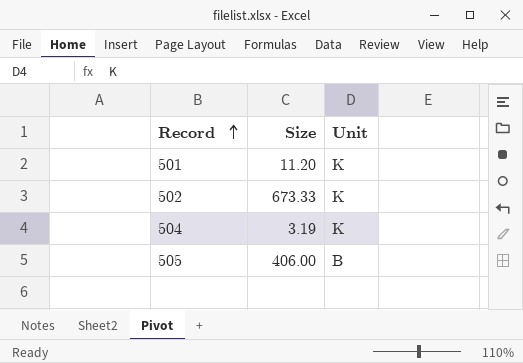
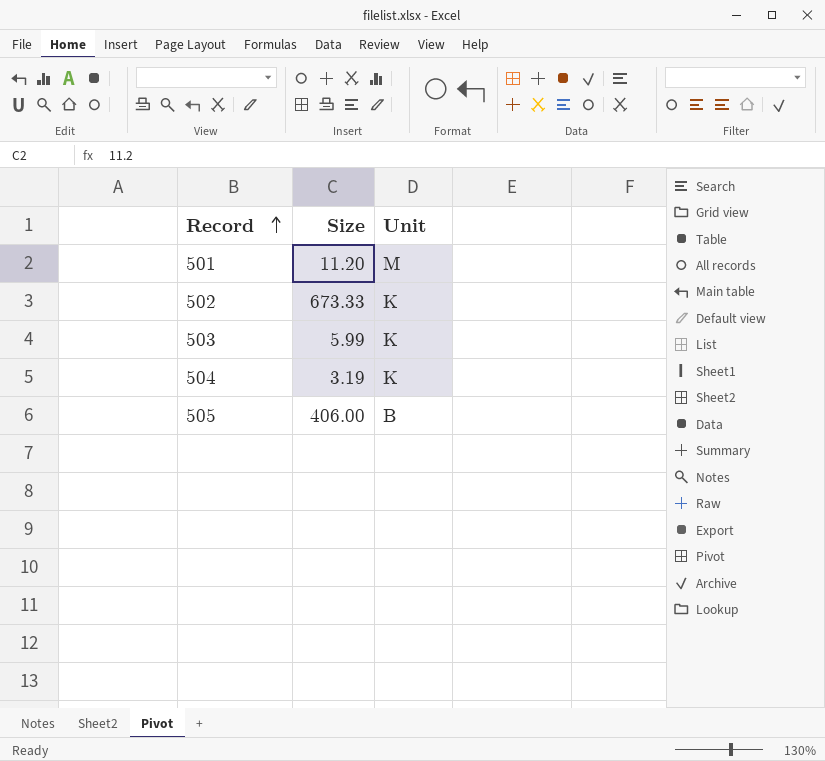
501 | Unit: K -> M
row 503: none -> 5.99 | K

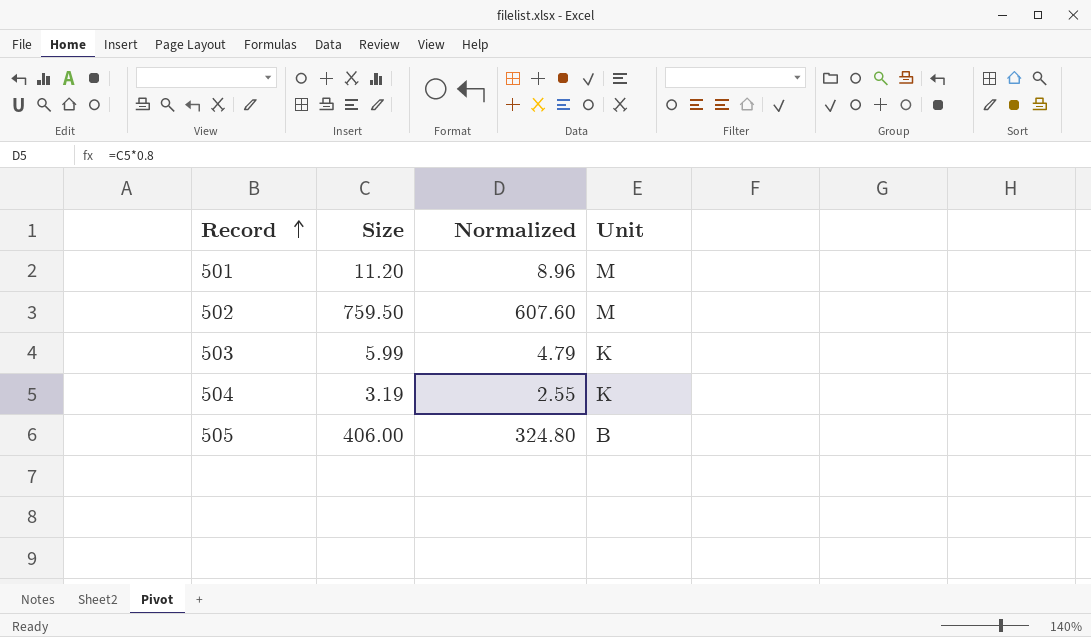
column Normalized | formula: none -> [Size] * 0.8
502 | Size: 673.33 -> 759.50
502 | Unit: K -> M

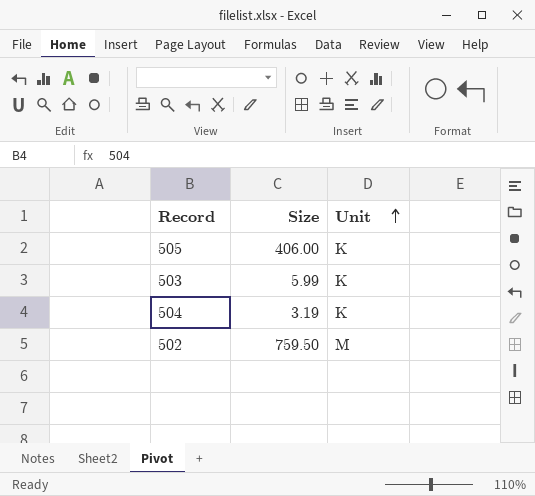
row order: Record ascending -> Unit ascending
column Normalized | formula: [Size] * 0.8 -> none
row 501: 11.20 | 8.96 | M -> none
505 | Unit: B -> K

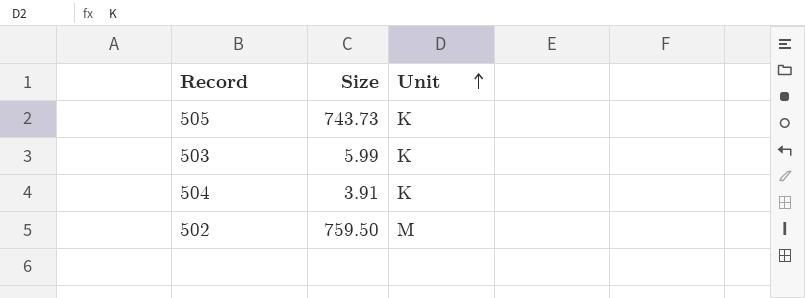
505 | Size: 406.00 -> 743.73
504 | Size: 3.19 -> 3.91

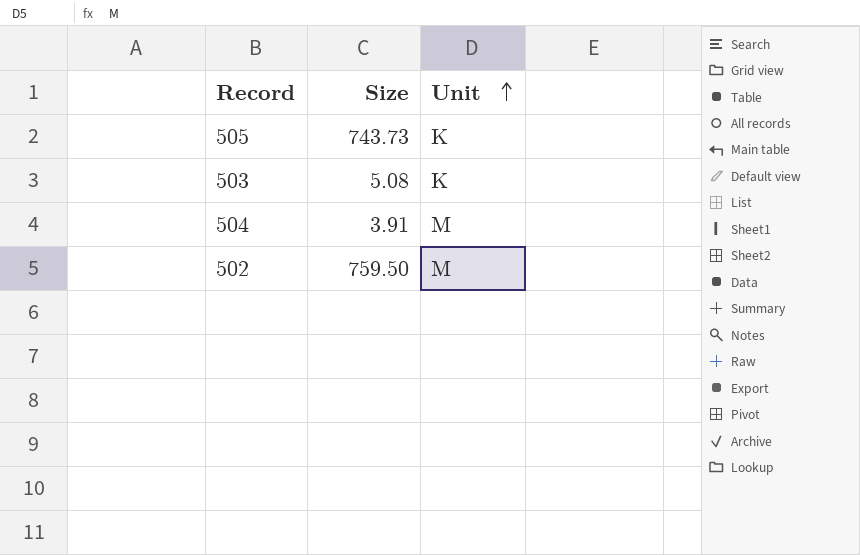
503 | Size: 5.99 -> 5.08
504 | Unit: K -> M

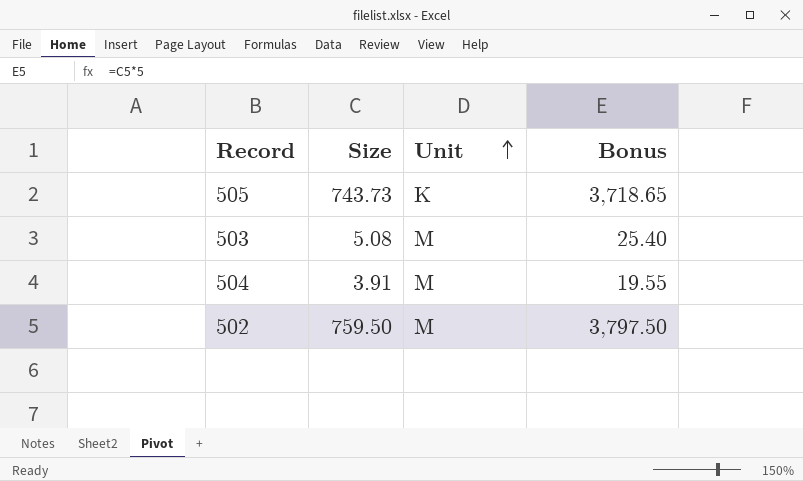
column Bonus | formula: none -> [Size] * 5
503 | Unit: K -> M

